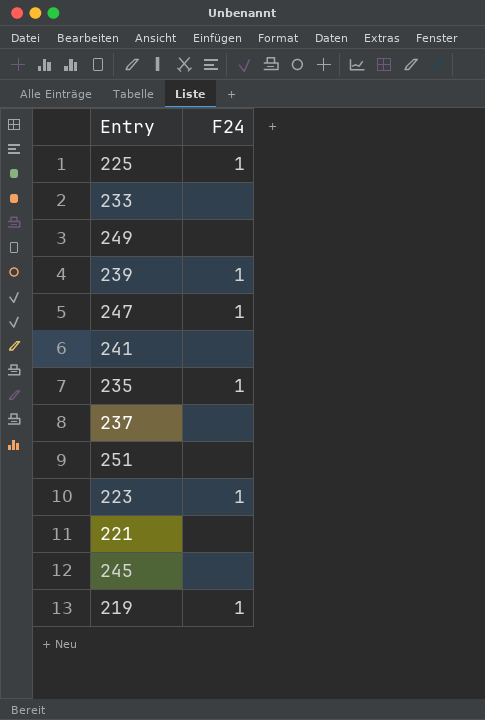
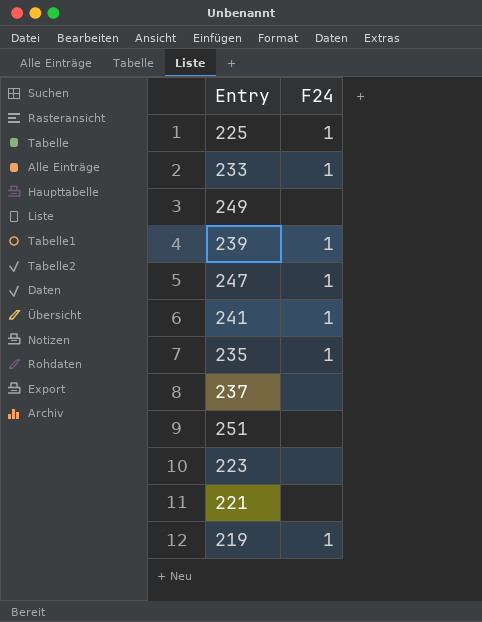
row 245: none -> none
233 | F24: none -> 1
241 | F24: none -> 1
223 | F24: 1 -> none

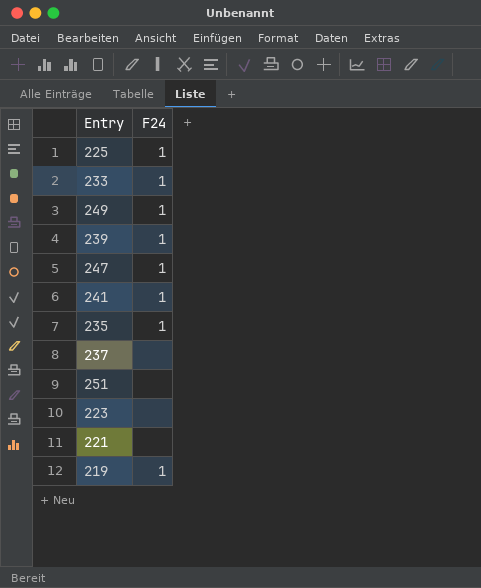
249 | F24: none -> 1

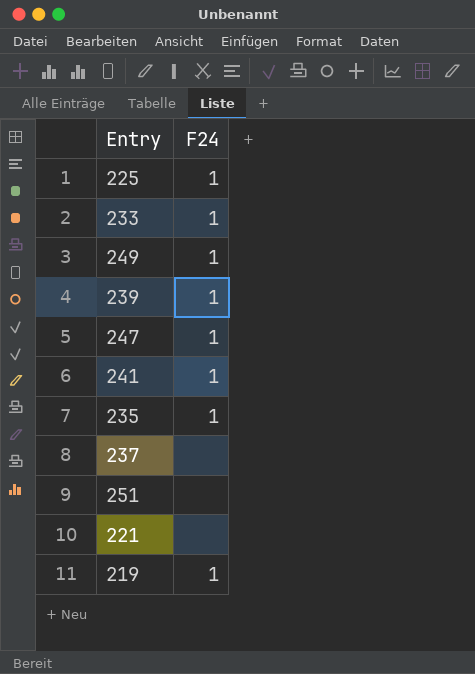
row 223: none -> none

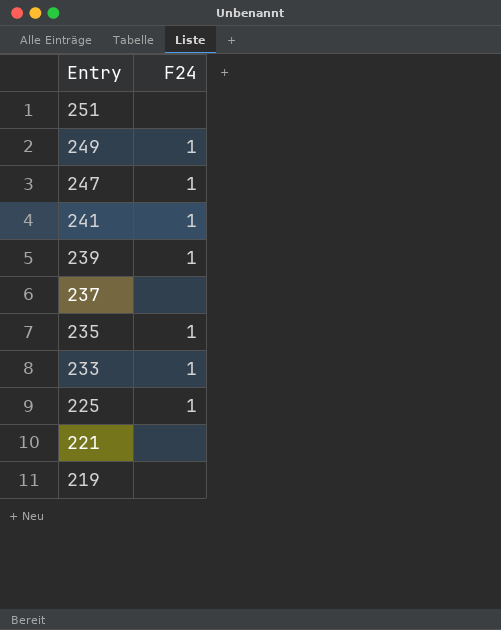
row order: none -> Entry descending
219 | F24: 1 -> none

